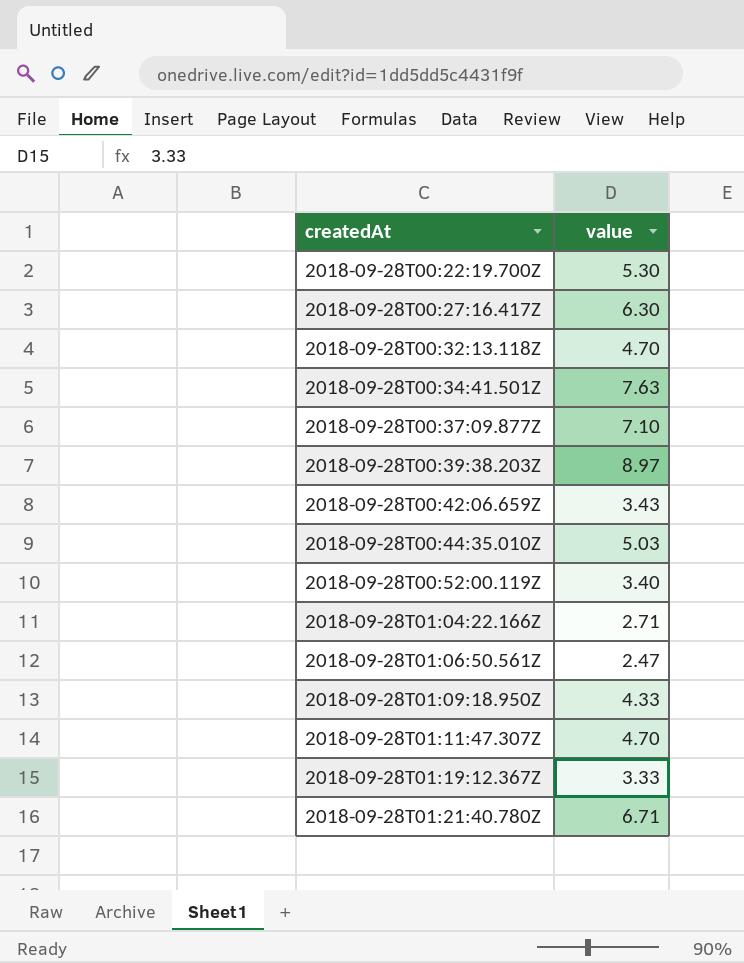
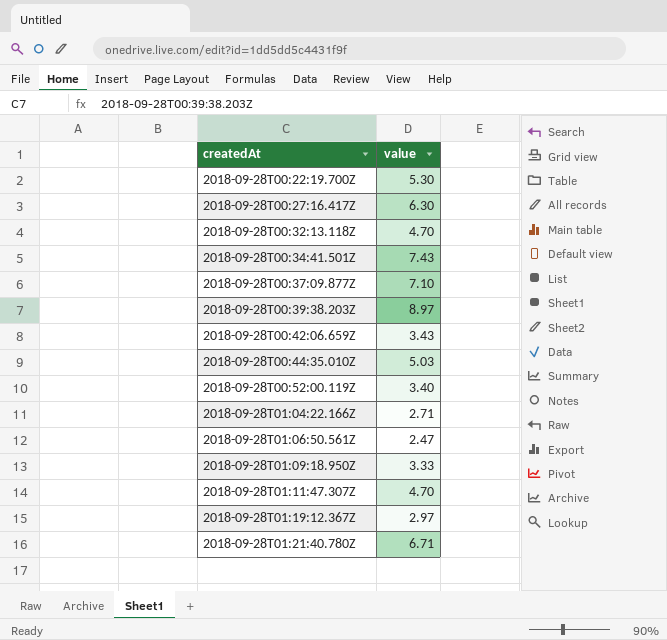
2018-09-28T00:34:41.501Z | value: 7.63 -> 7.43
2018-09-28T01:09:18.950Z | value: 4.33 -> 3.33
2018-09-28T01:19:12.367Z | value: 3.33 -> 2.97

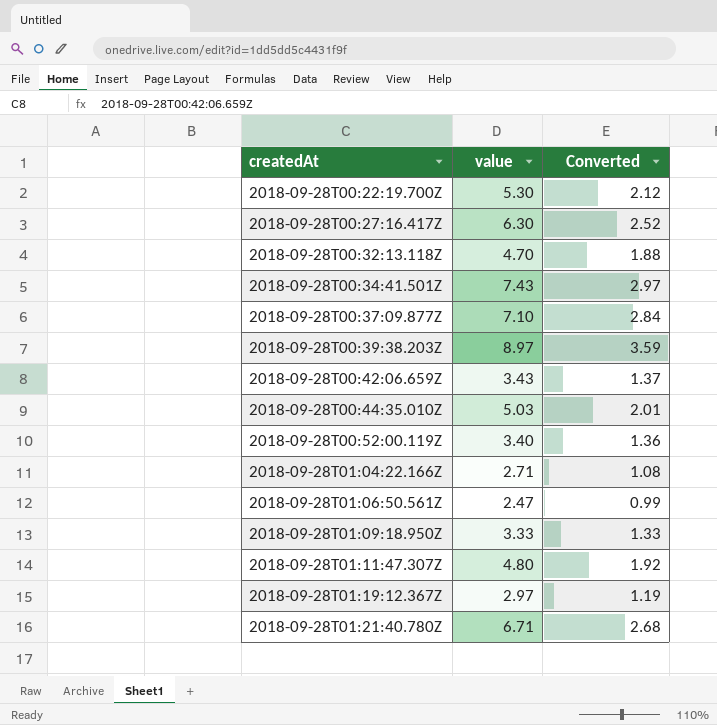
column Converted | formula: none -> [value] * 0.4
2018-09-28T01:11:47.307Z | value: 4.70 -> 4.80

